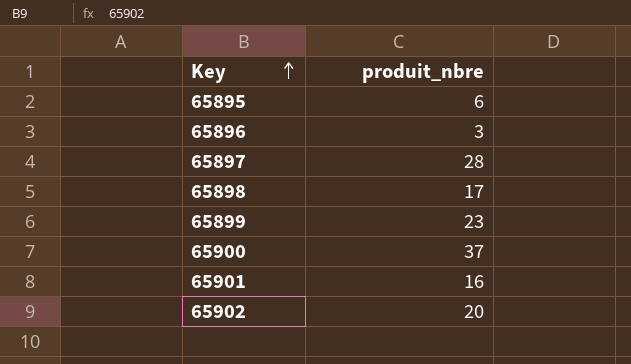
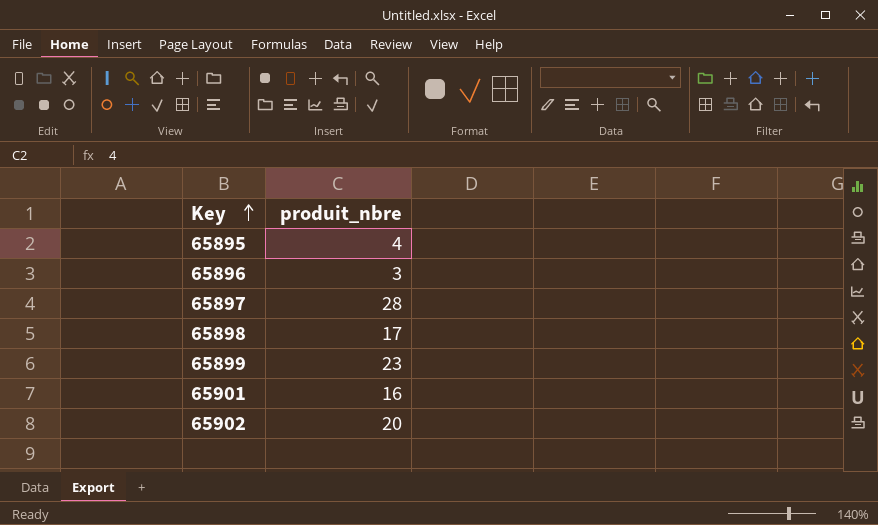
row 65900: 37 -> none
65895 | produit_nbre: 6 -> 4

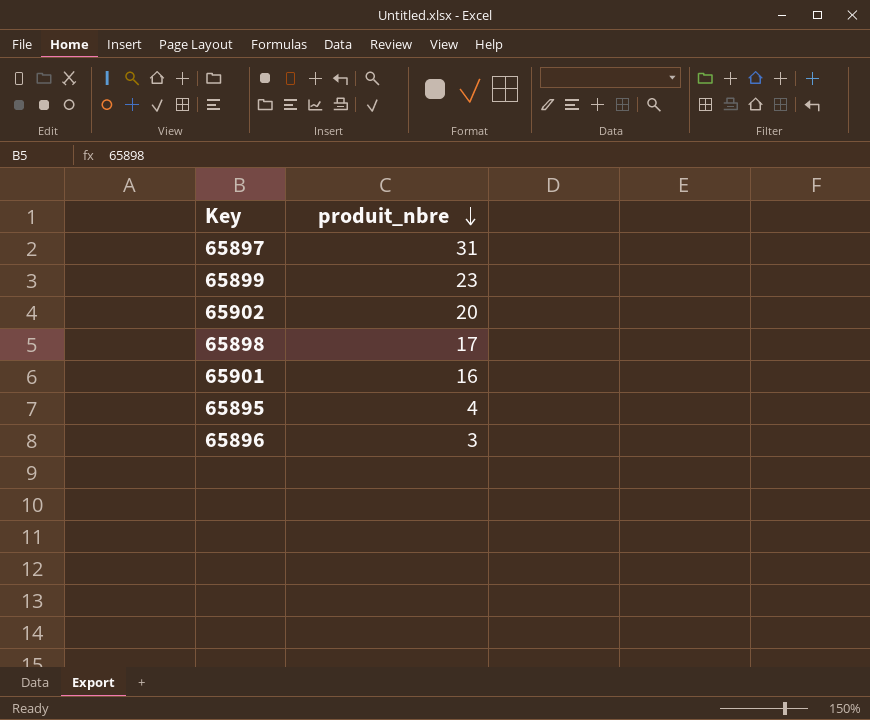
row order: Key ascending -> produit_nbre descending
65897 | produit_nbre: 28 -> 31

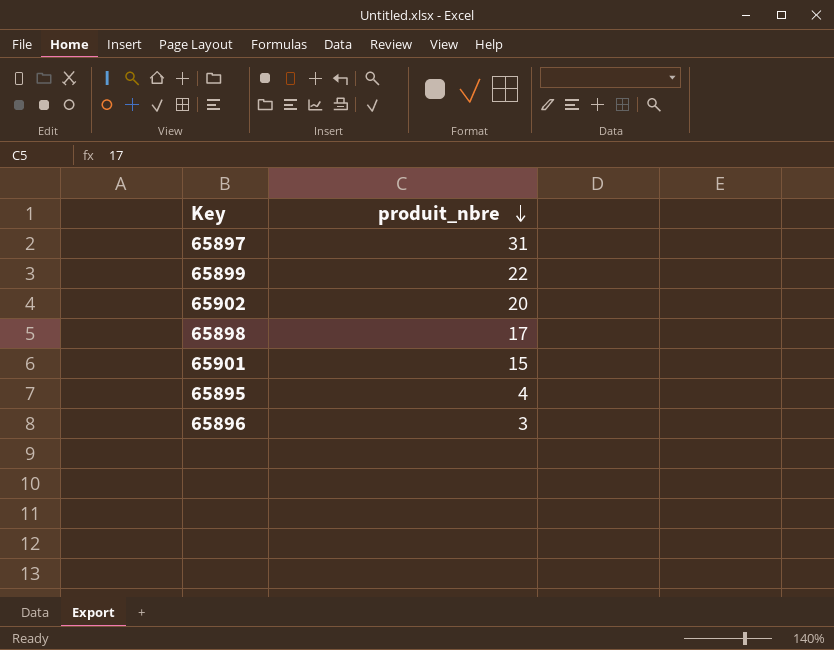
65899 | produit_nbre: 23 -> 22
65901 | produit_nbre: 16 -> 15

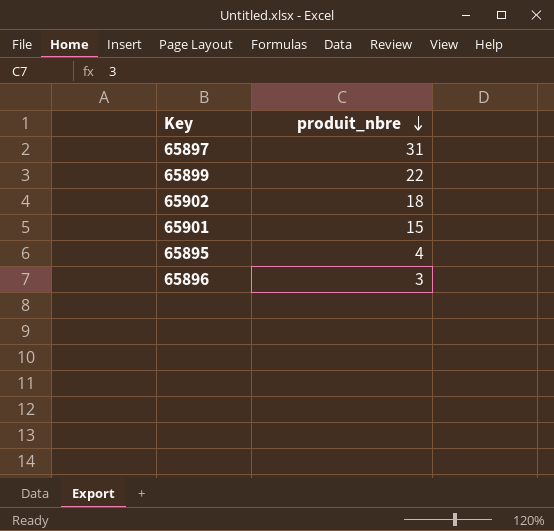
row 65898: 17 -> none
65902 | produit_nbre: 20 -> 18

